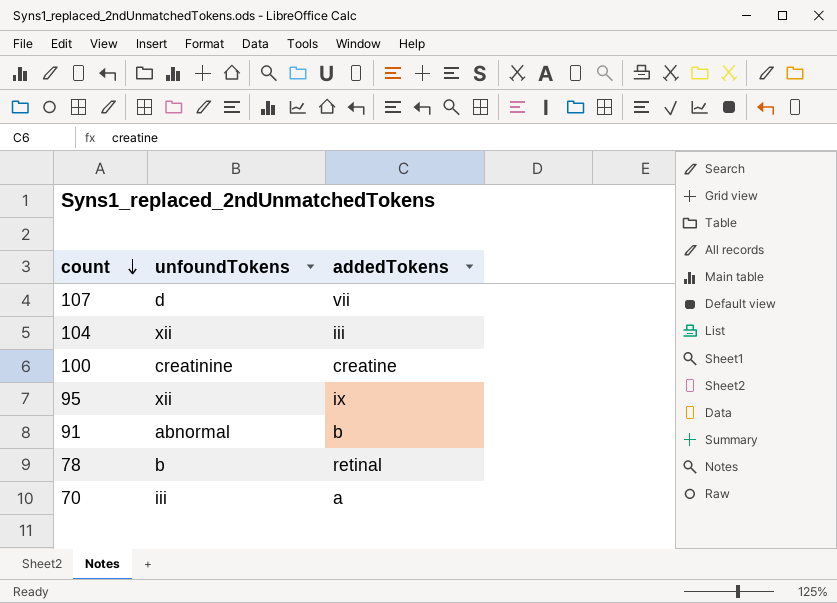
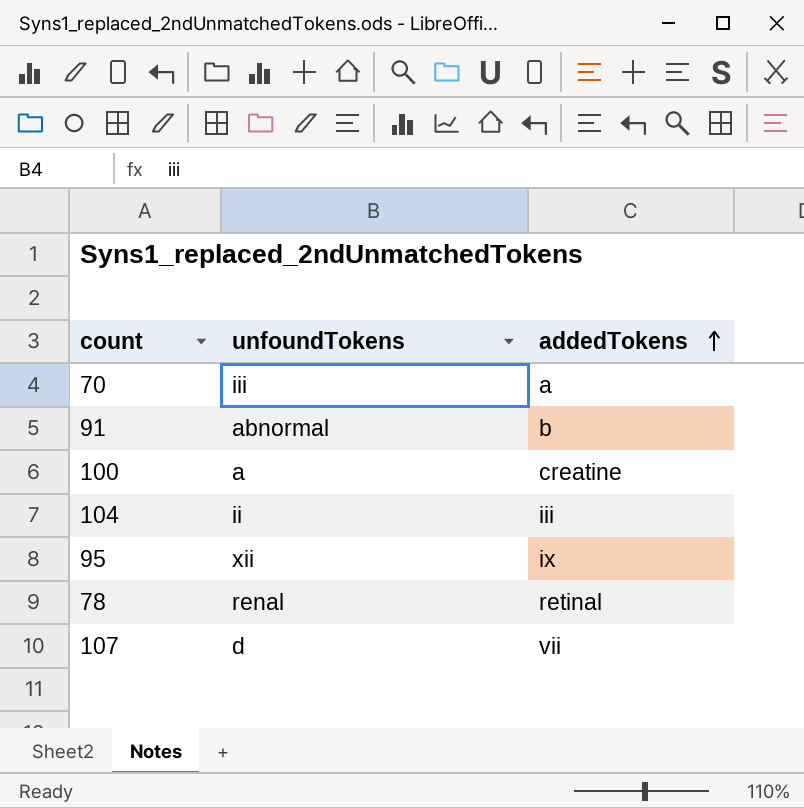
row order: count descending -> addedTokens ascending
100 | unfoundTokens: creatinine -> a
104 | unfoundTokens: xii -> ii
78 | unfoundTokens: b -> renal

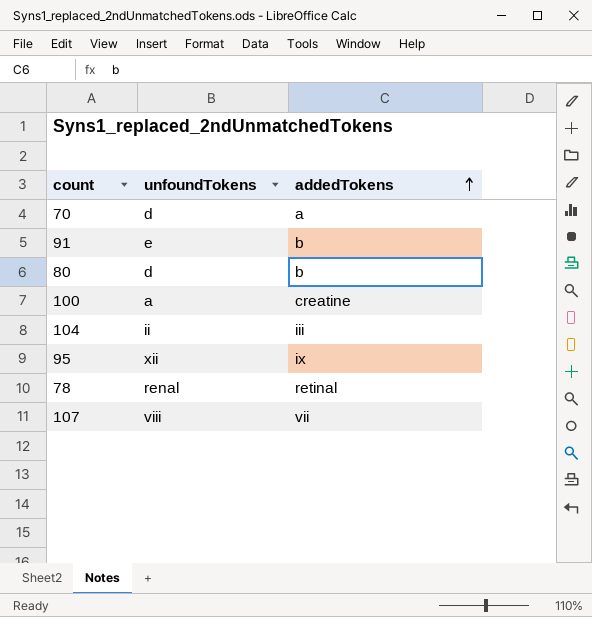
70 | unfoundTokens: iii -> d
91 | unfoundTokens: abnormal -> e
row 80: none -> d | b
107 | unfoundTokens: d -> viii

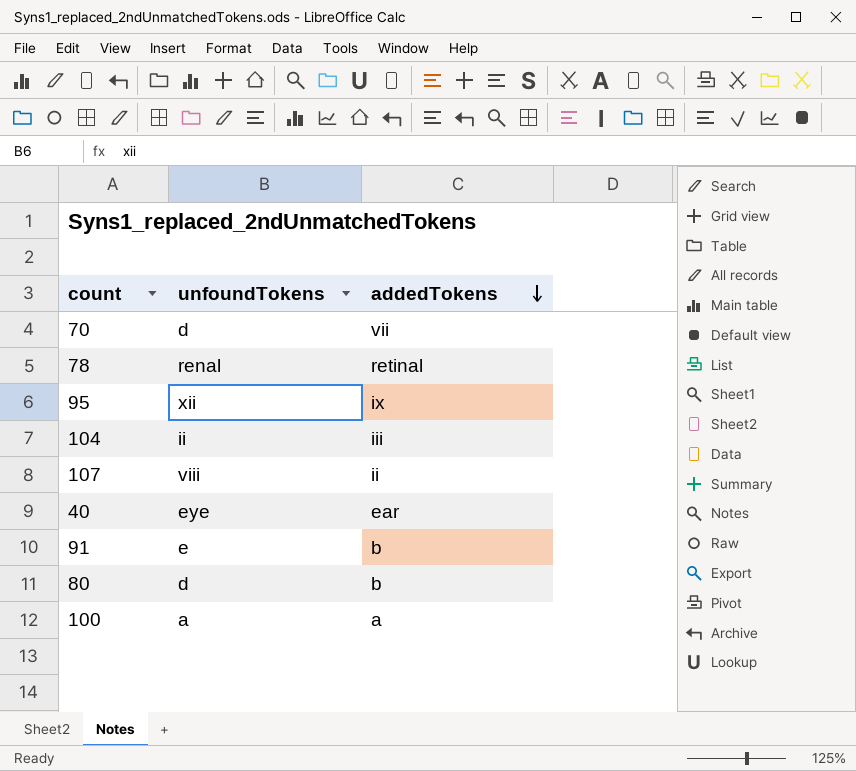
row order: addedTokens ascending -> addedTokens descending
70 | addedTokens: a -> vii
107 | addedTokens: vii -> ii
row 40: none -> eye | ear
100 | addedTokens: creatine -> a

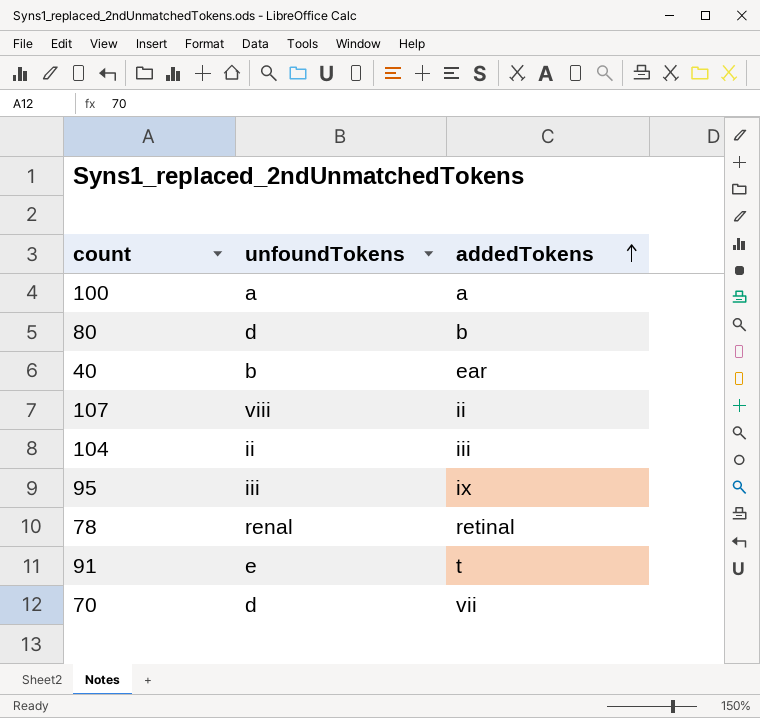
row order: addedTokens descending -> addedTokens ascending
40 | unfoundTokens: eye -> b
95 | unfoundTokens: xii -> iii
91 | addedTokens: b -> t

